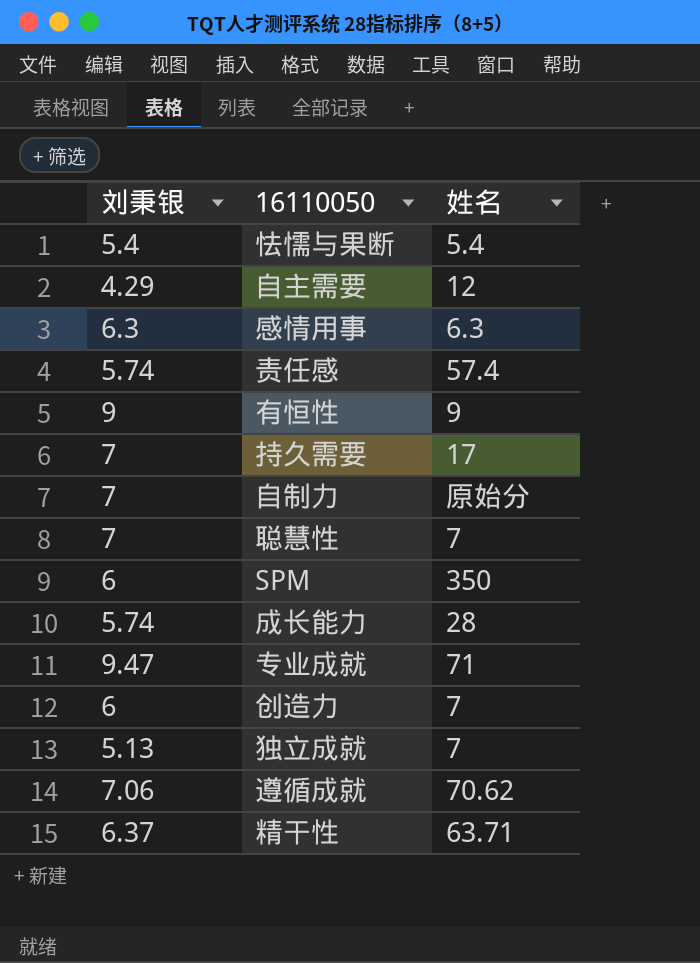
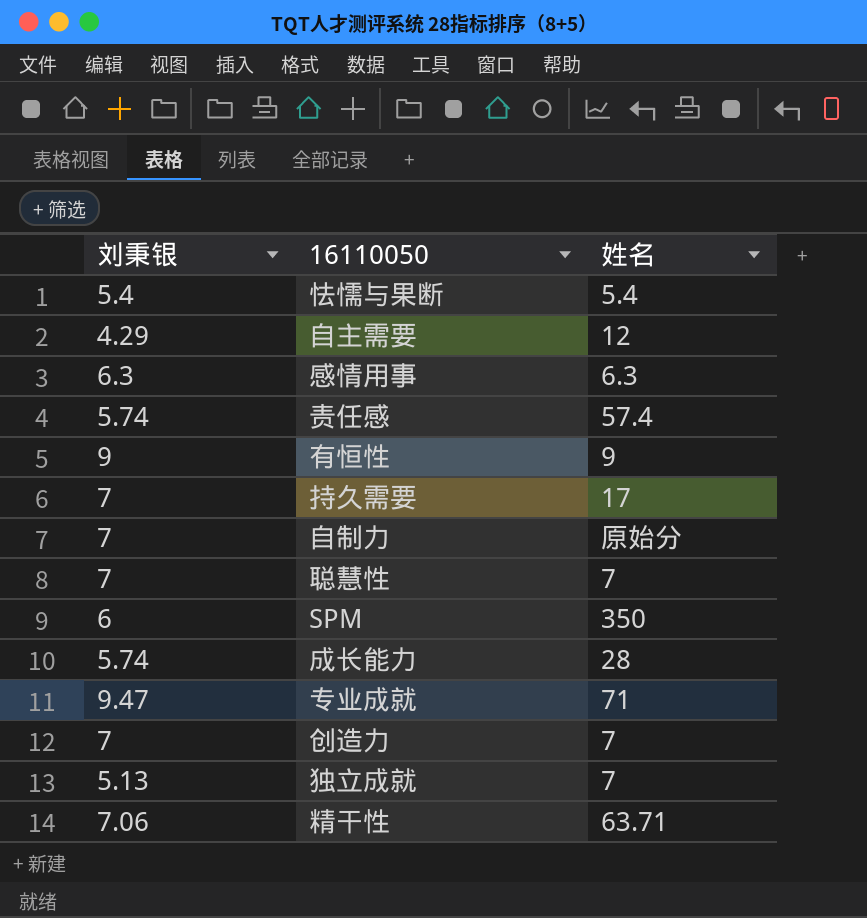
row 遵循成就: 7.06 | 70.62 -> none
创造力 | 刘秉银: 6 -> 7
精干性 | 刘秉银: 6.37 -> 7.06

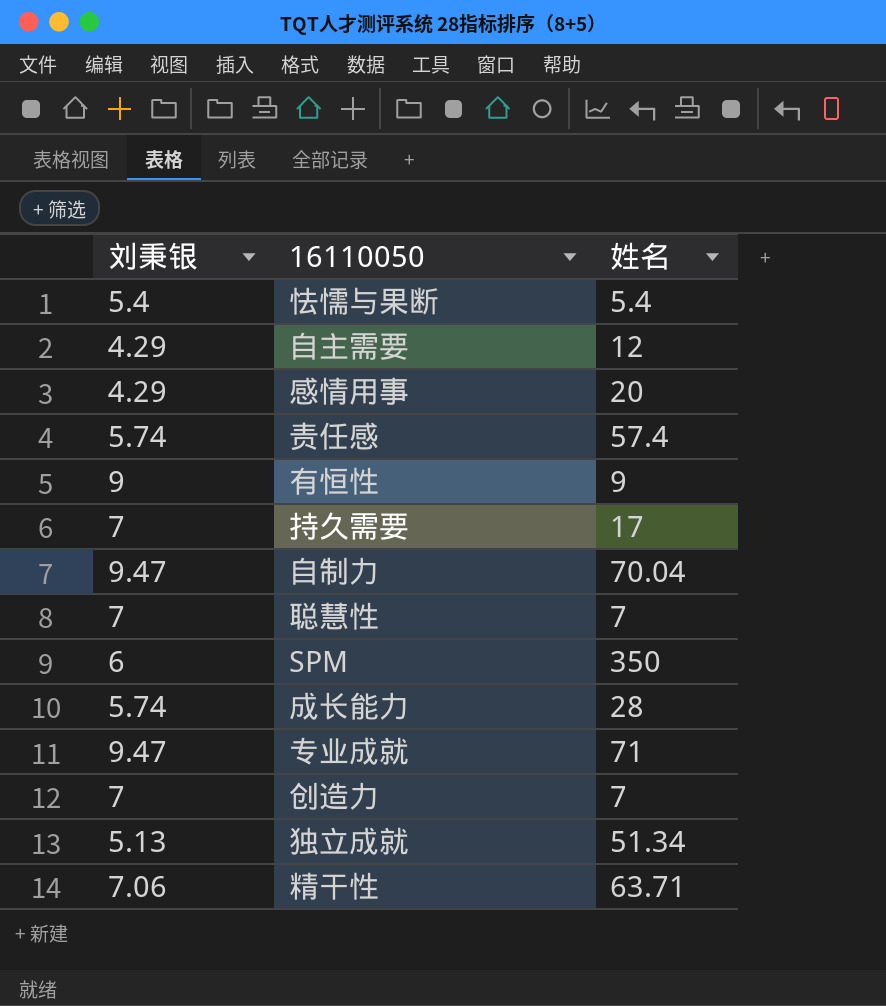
感情用事 | 刘秉银: 6.3 -> 4.29
感情用事 | 姓名: 6.3 -> 20
自制力 | 刘秉银: 7 -> 9.47
自制力 | 姓名: 原始分 -> 70.04
独立成就 | 姓名: 7 -> 51.34

